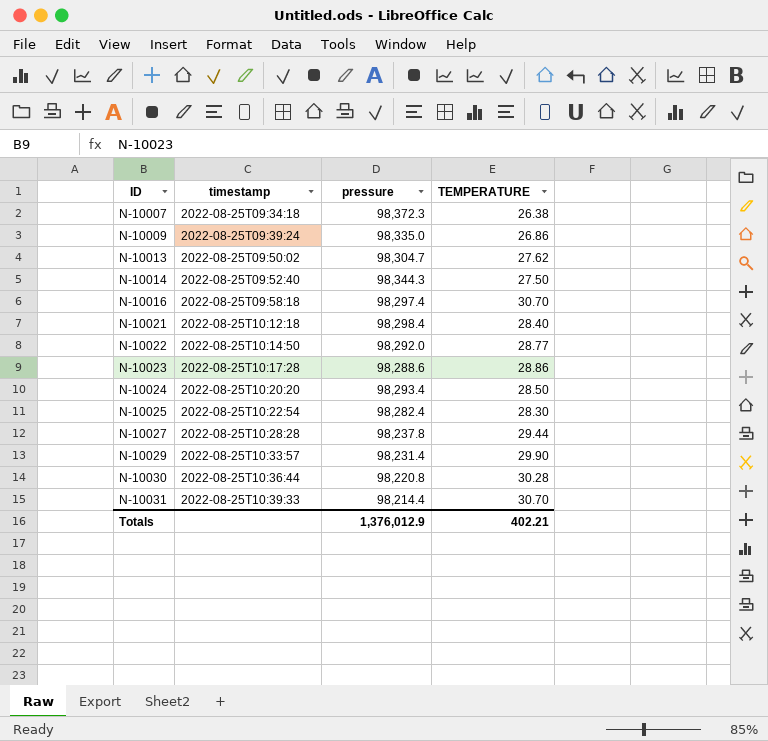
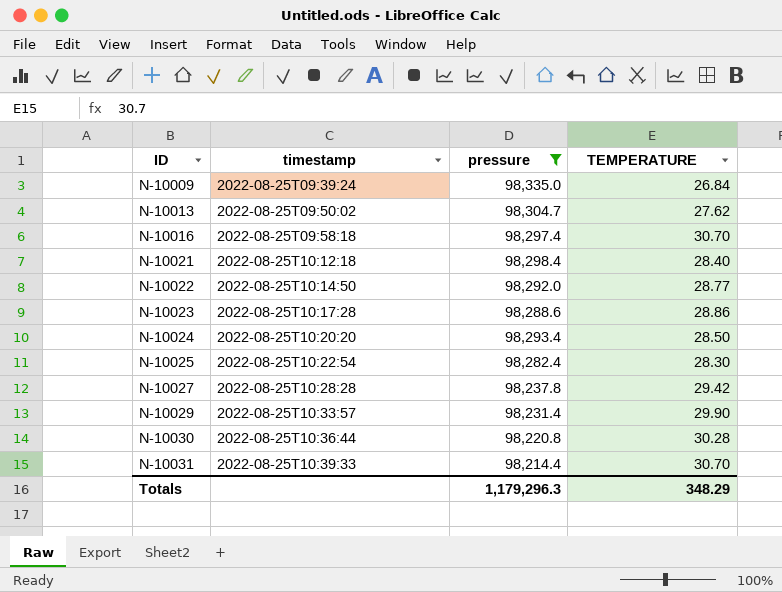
filter: none -> pressure <= 98,335.0
N-10009 | TEMPERATURE: 26.86 -> 26.84
N-10027 | TEMPERATURE: 29.44 -> 29.42
Totals | pressure: 1,376,012.9 -> 1,179,296.3
Totals | TEMPERATURE: 402.21 -> 348.29

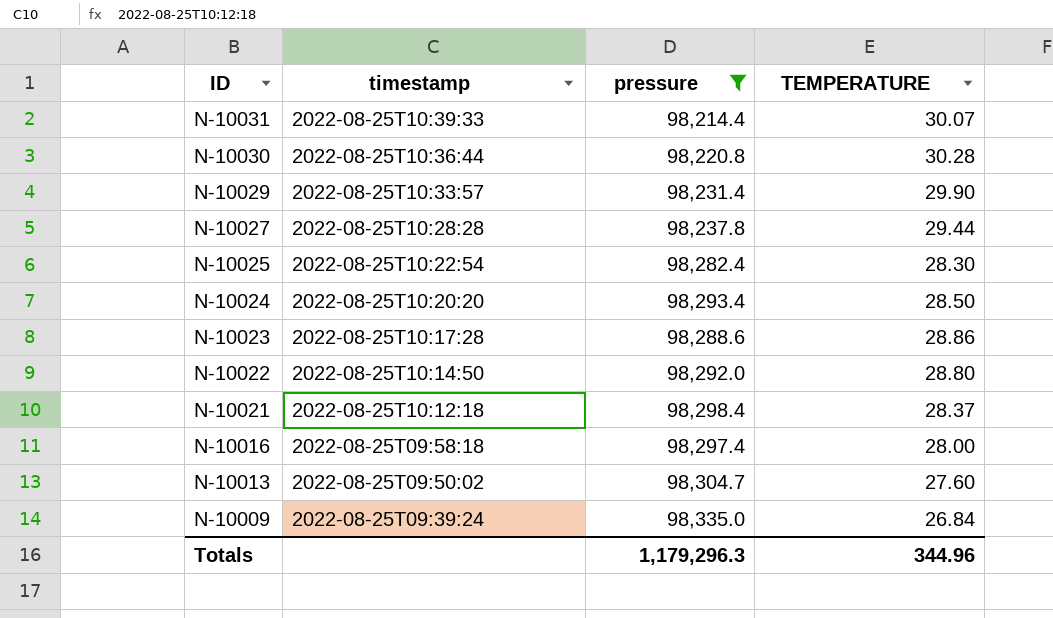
row order: ID ascending -> ID descending
N-10031 | TEMPERATURE: 30.70 -> 30.07
N-10027 | TEMPERATURE: 29.42 -> 29.44
N-10022 | TEMPERATURE: 28.77 -> 28.80
N-10021 | TEMPERATURE: 28.40 -> 28.37
N-10016 | TEMPERATURE: 30.70 -> 28.00
N-10013 | TEMPERATURE: 27.62 -> 27.60
Totals | TEMPERATURE: 348.29 -> 344.96

